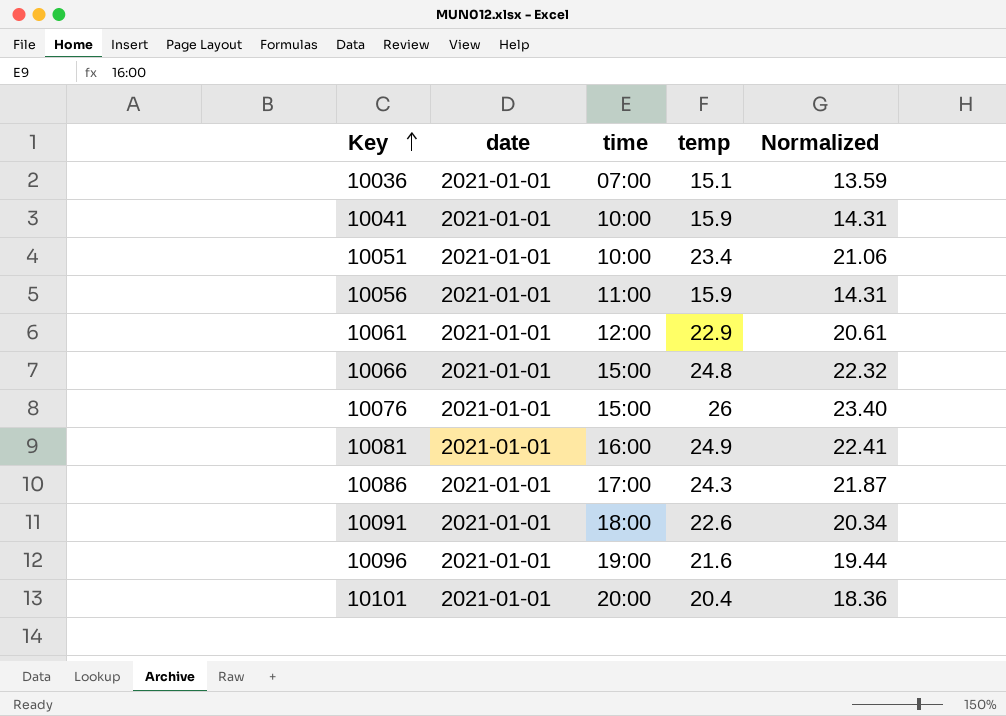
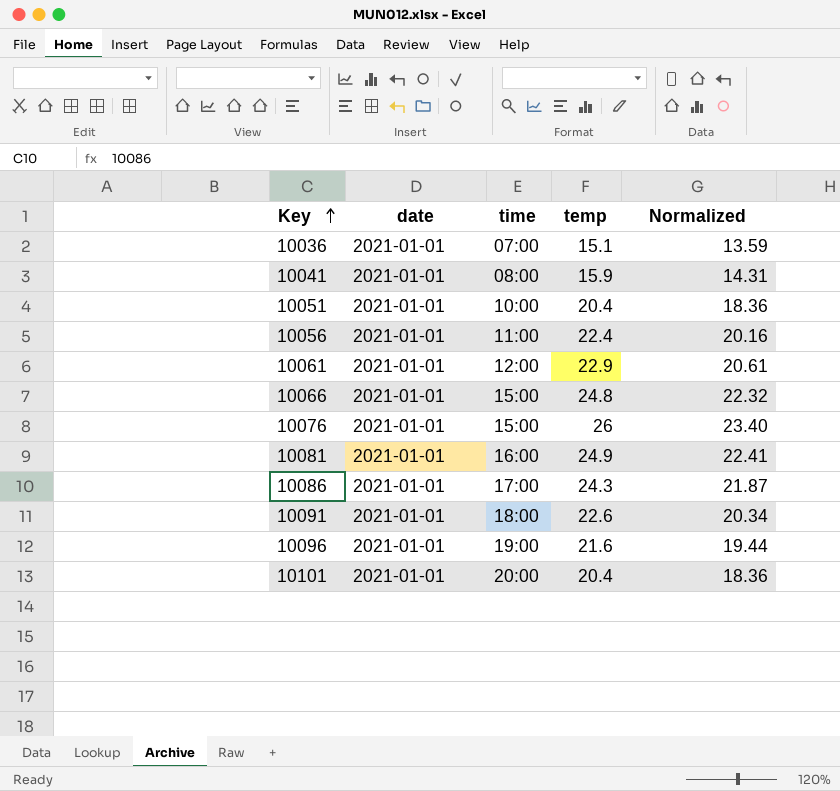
10041 | time: 10:00 -> 08:00
10051 | temp: 23.4 -> 20.4
10051 | Normalized: 21.06 -> 18.36
10056 | temp: 15.9 -> 22.4
10056 | Normalized: 14.31 -> 20.16

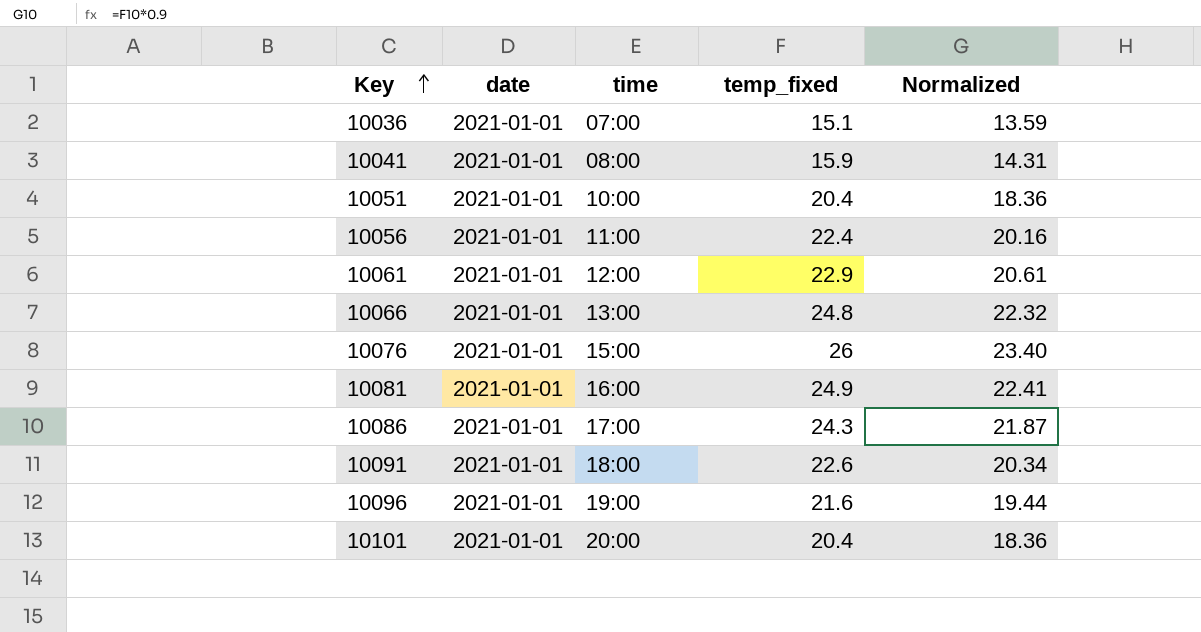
column name: temp -> temp_fixed
10066 | time: 15:00 -> 13:00

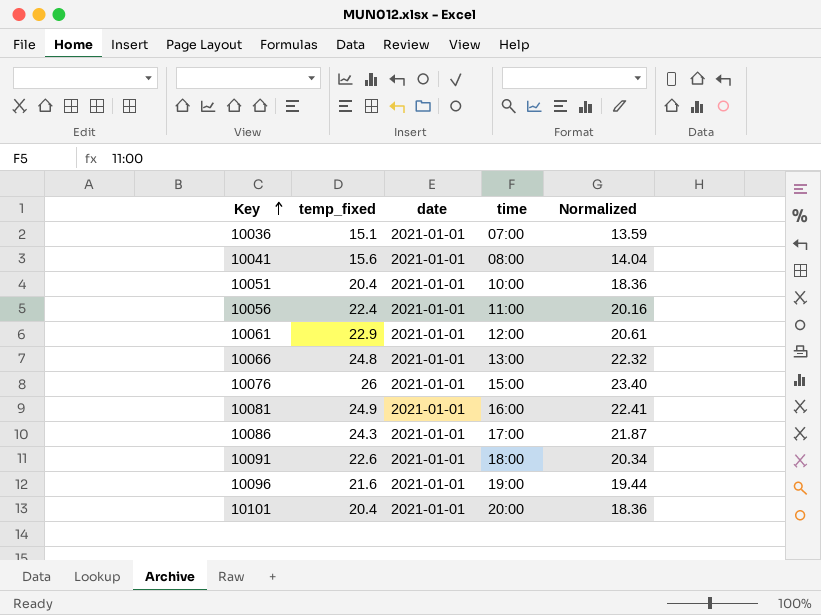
column temp_fixed | position: 4 -> 2
10041 | temp_fixed: 15.9 -> 15.6
10041 | Normalized: 14.31 -> 14.04

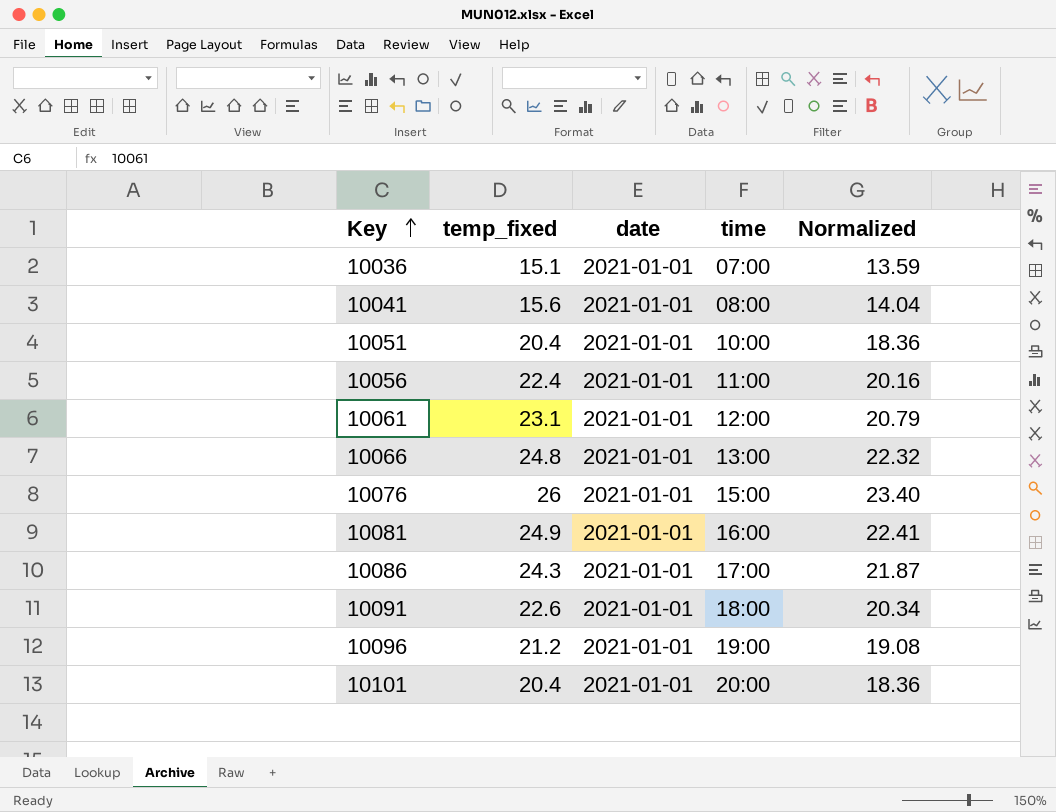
10061 | temp_fixed: 22.9 -> 23.1
10061 | Normalized: 20.61 -> 20.79
10096 | temp_fixed: 21.6 -> 21.2
10096 | Normalized: 19.44 -> 19.08

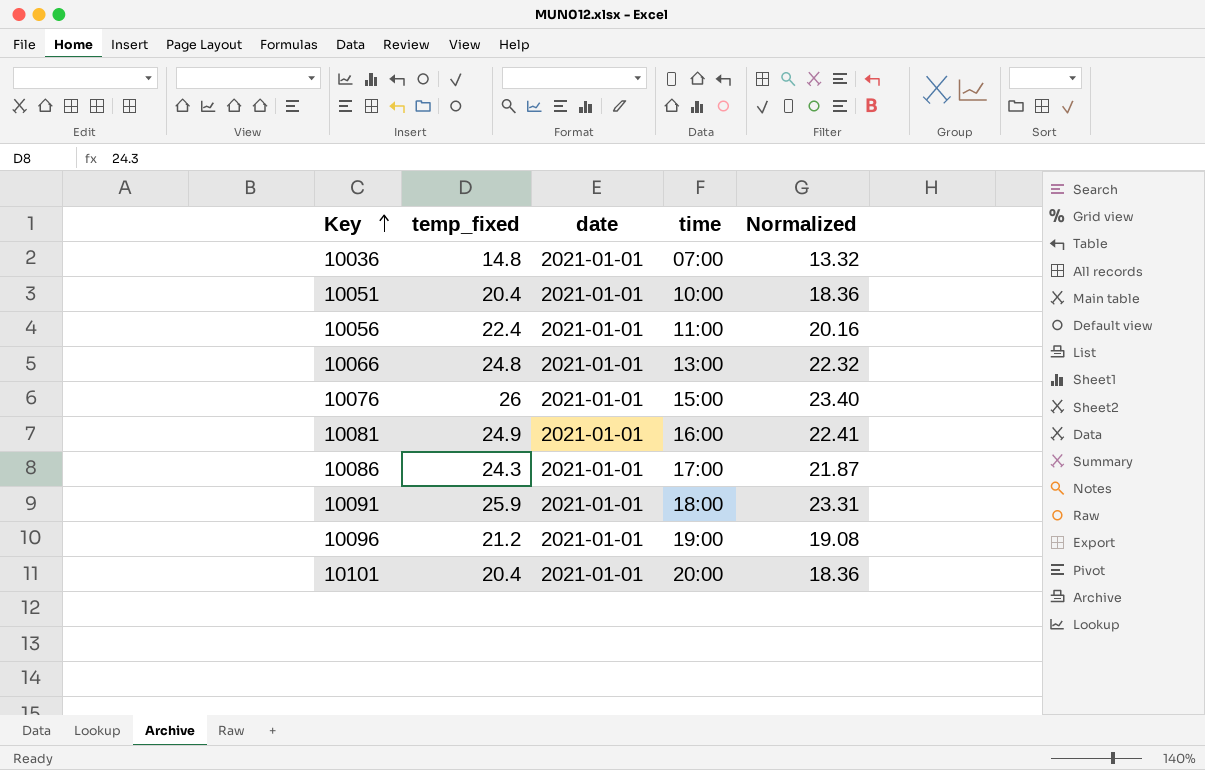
row 10041: 15.6 | 2021-01-01 | 08:00 | 14.04 -> none
row 10061: 23.1 | 2021-01-01 | 12:00 | 20.79 -> none
10036 | temp_fixed: 15.1 -> 14.8
10036 | Normalized: 13.59 -> 13.32
10091 | temp_fixed: 22.6 -> 25.9
10091 | Normalized: 20.34 -> 23.31

